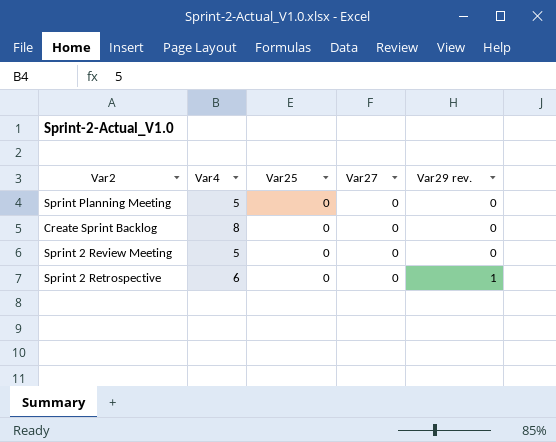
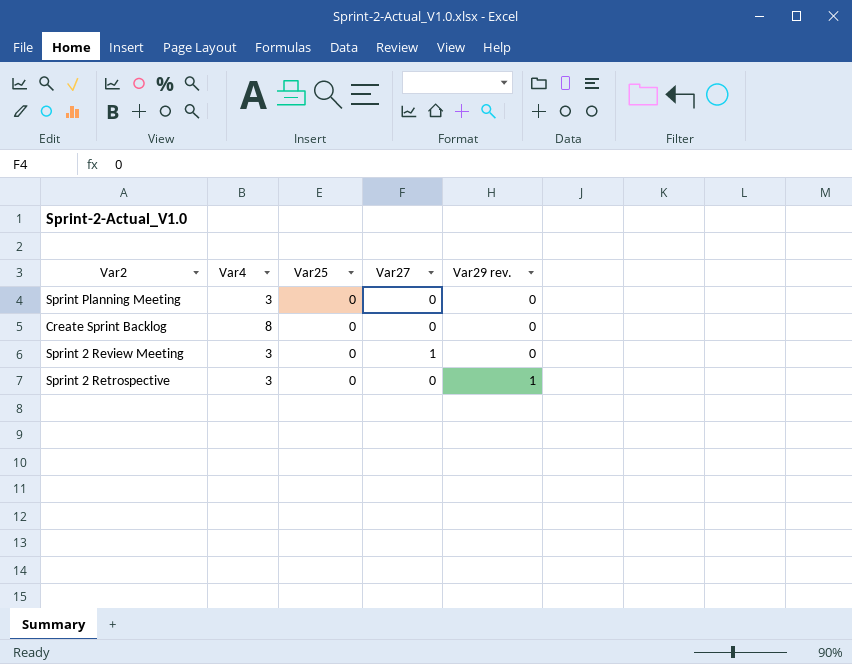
Sprint Planning Meeting | Var4: 5 -> 3
Sprint 2 Review Meeting | Var4: 5 -> 3
Sprint 2 Review Meeting | Var27: 0 -> 1
Sprint 2 Retrospective | Var4: 6 -> 3

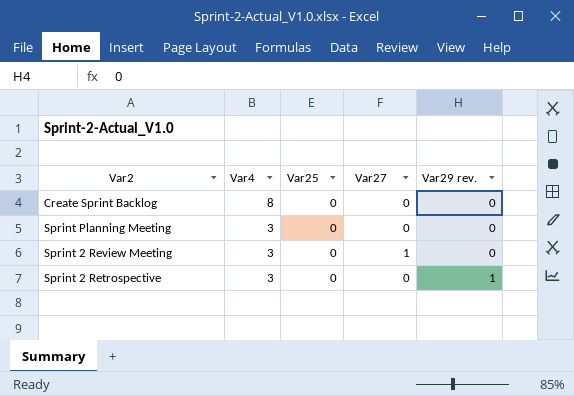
row order: Var29 rev. ascending -> Var4 descending

